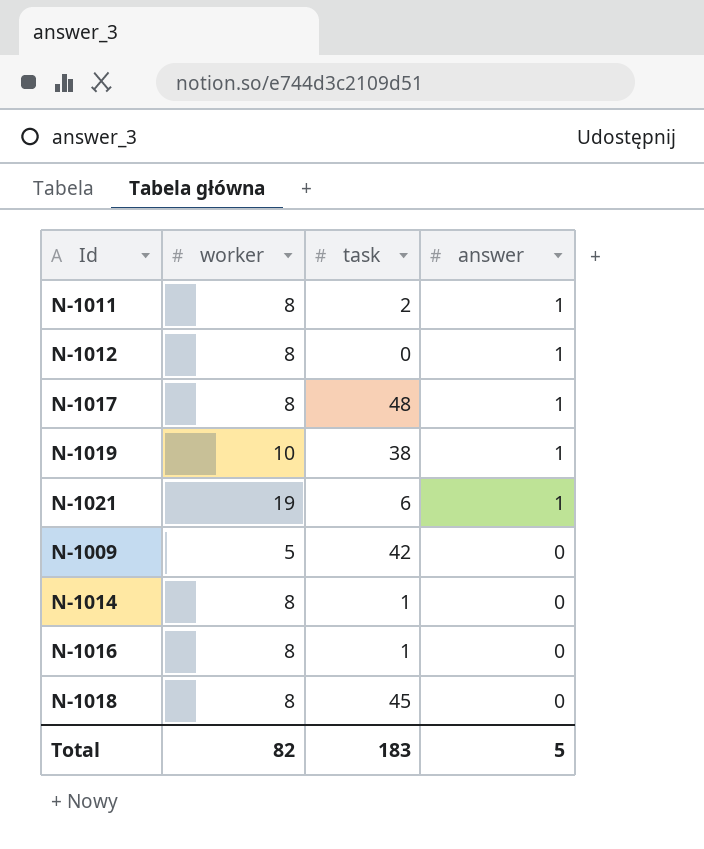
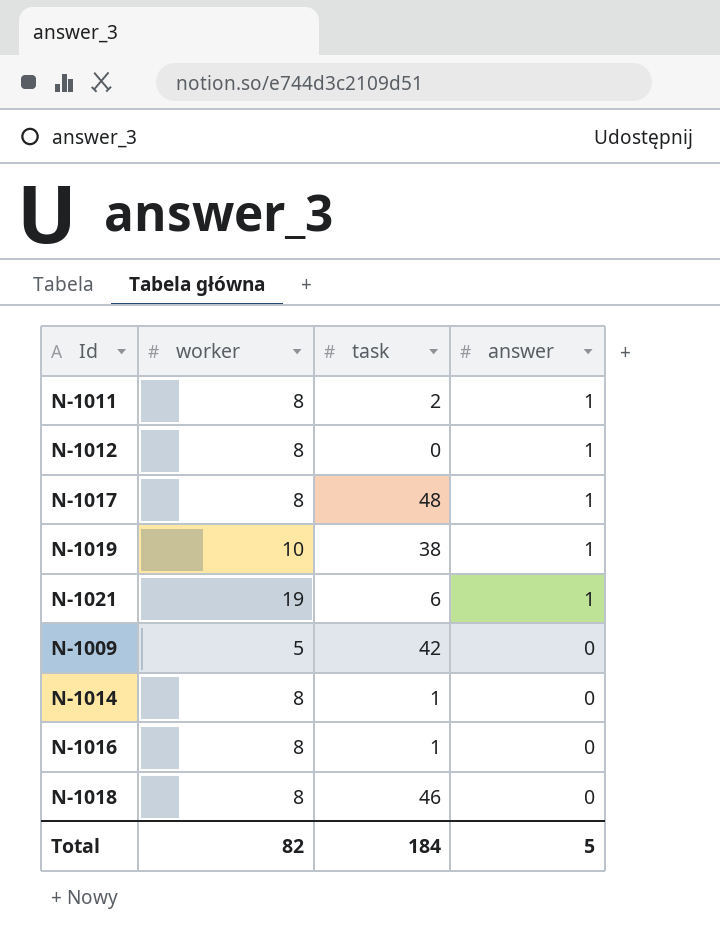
N-1018 | task: 45 -> 46
Total | task: 183 -> 184

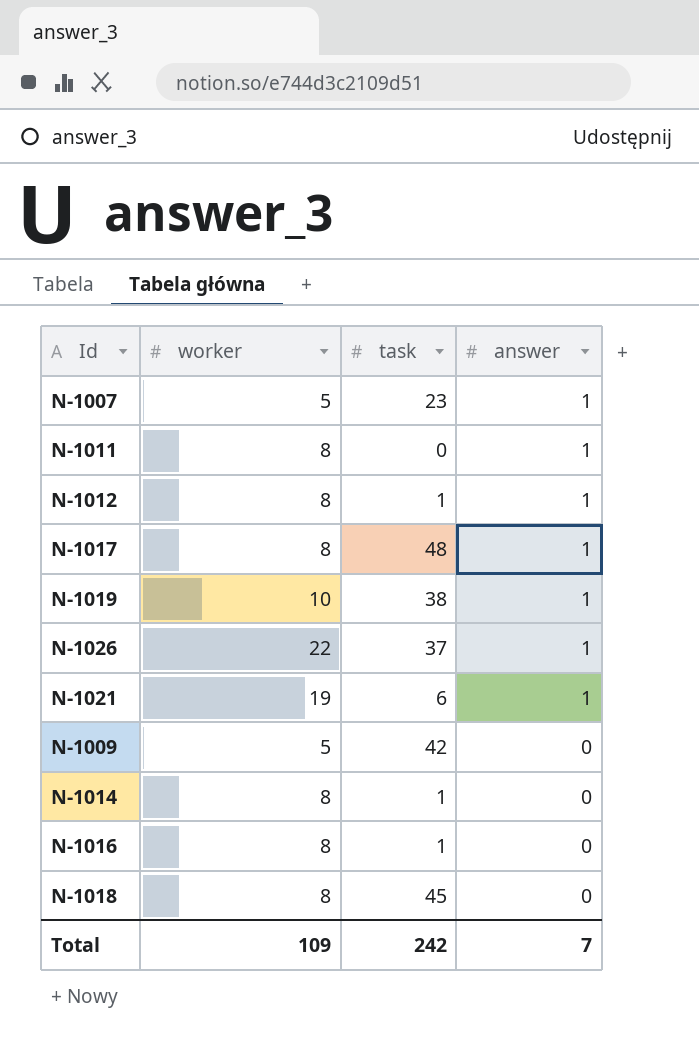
row N-1007: none -> 5 | 23 | 1
N-1011 | task: 2 -> 0
N-1012 | task: 0 -> 1
row N-1026: none -> 22 | 37 | 1
N-1018 | task: 46 -> 45
Total | worker: 82 -> 109
Total | task: 184 -> 242
Total | answer: 5 -> 7

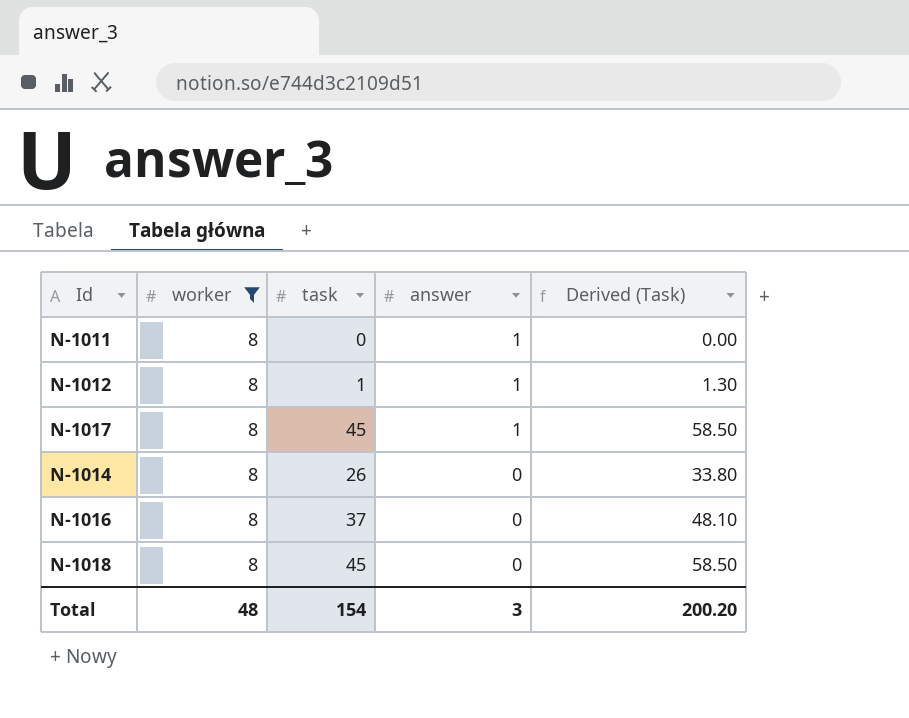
filter: none -> worker = 8
column Derived (Task) | formula: none -> [task] * 1.3
N-1017 | task: 48 -> 45
N-1014 | task: 1 -> 26
N-1016 | task: 1 -> 37
Total | worker: 109 -> 48
Total | task: 242 -> 154
Total | answer: 7 -> 3

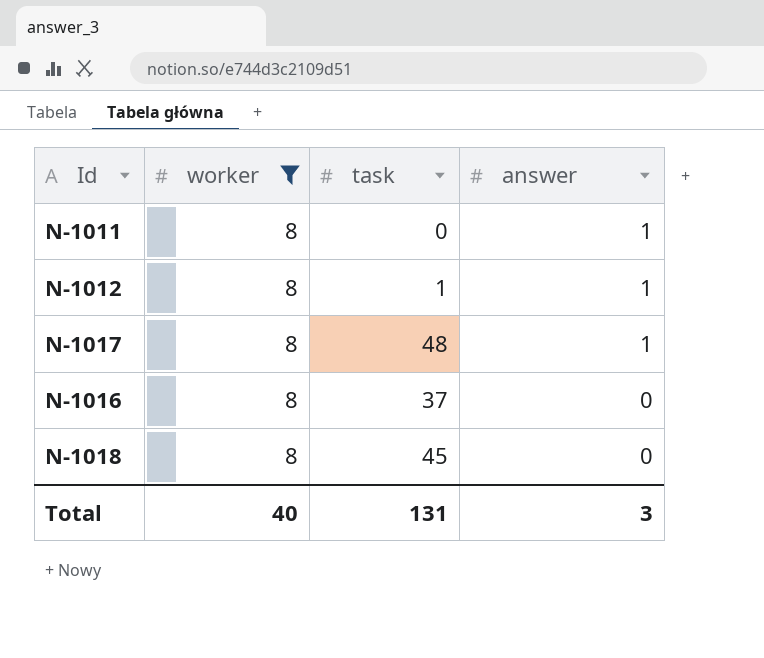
column Derived (Task) | formula: [task] * 1.3 -> none
row N-1014: 8 | 26 | 0 | 33.80 -> none
N-1017 | task: 45 -> 48
Total | worker: 48 -> 40
Total | task: 154 -> 131

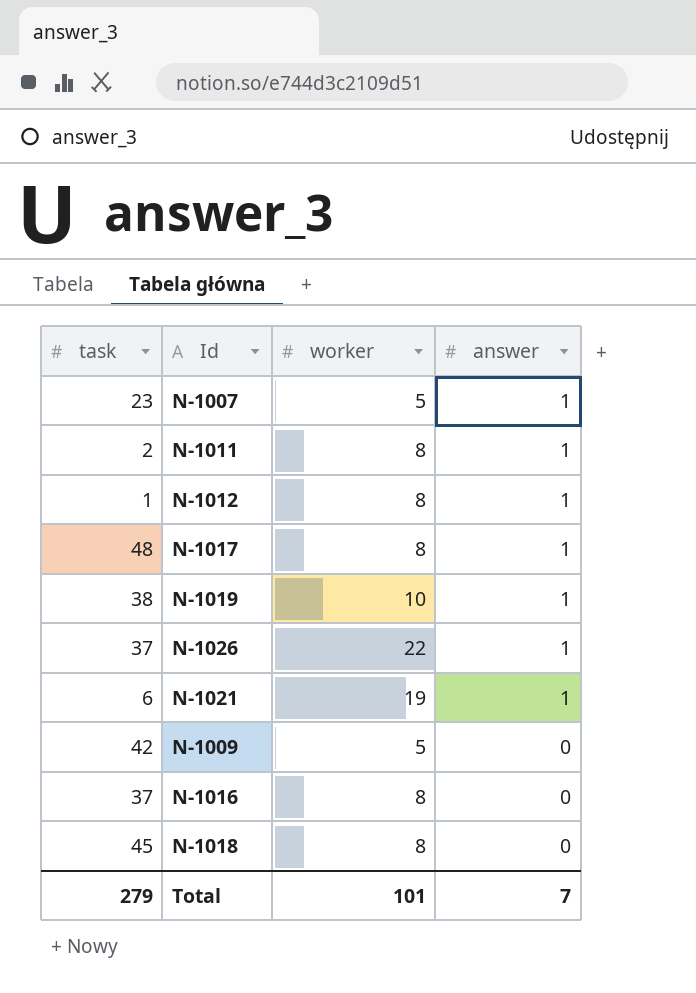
filter: worker = 8 -> none
column task | position: 3 -> 1
N-1011 | task: 0 -> 2
Total | task: 131 -> 279
Total | worker: 40 -> 101
Total | answer: 3 -> 7

